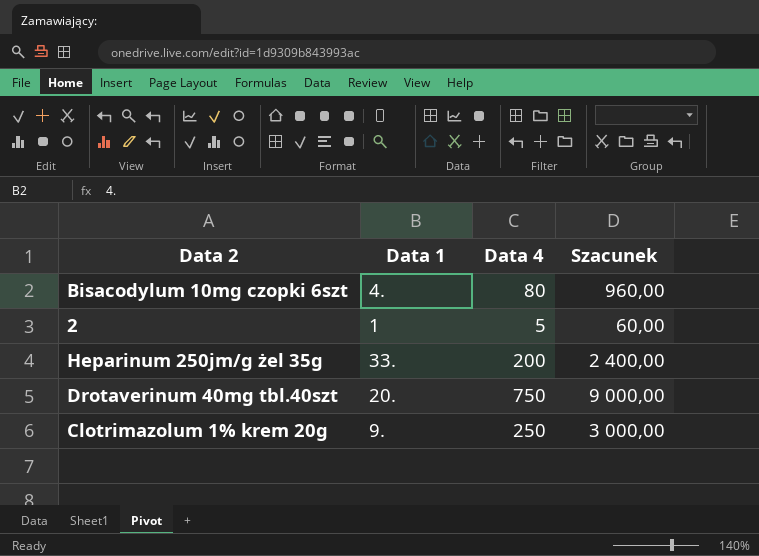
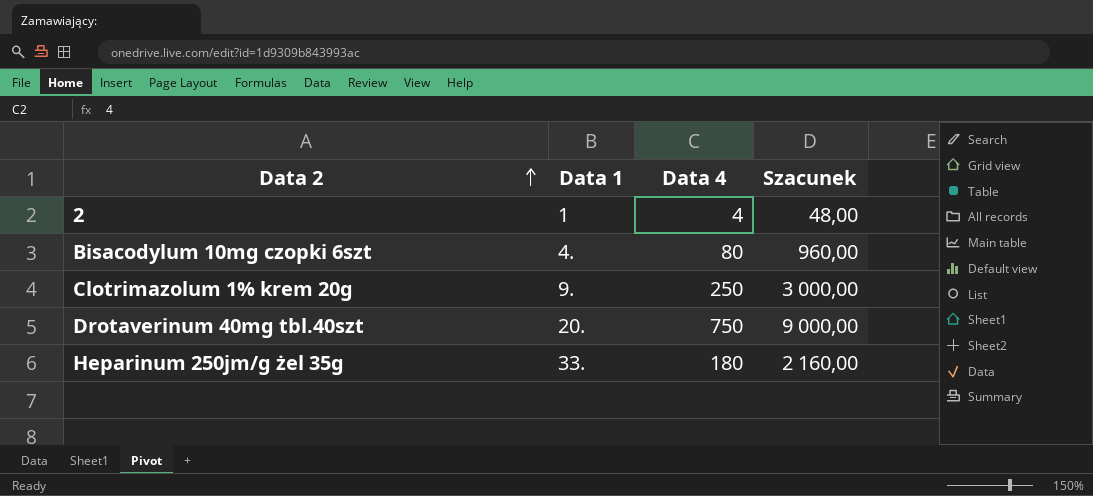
row order: none -> Data 2 ascending
2 | Data 4: 5 -> 4
2 | Szacunek: 60,00 -> 48,00
Heparinum 250jm/g żel 35g | Data 4: 200 -> 180
Heparinum 250jm/g żel 35g | Szacunek: 2 400,00 -> 2 160,00

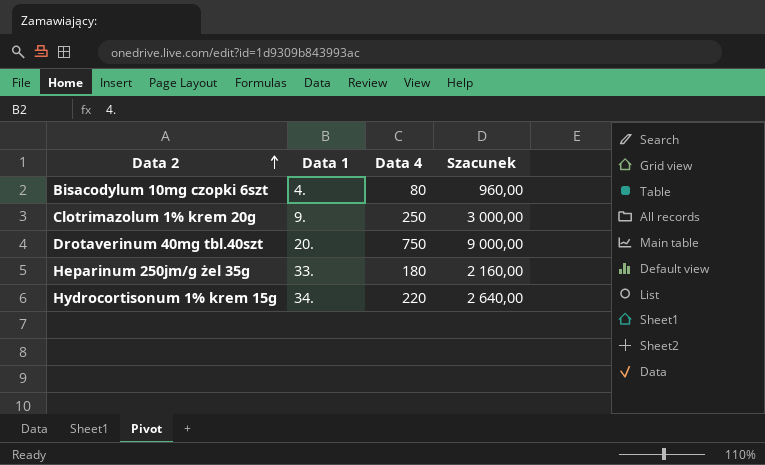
row 2: 1 | 4 | 48,00 -> none
row Hydrocortisonum 1% krem 15g: none -> 34. | 220 | 2 640,00

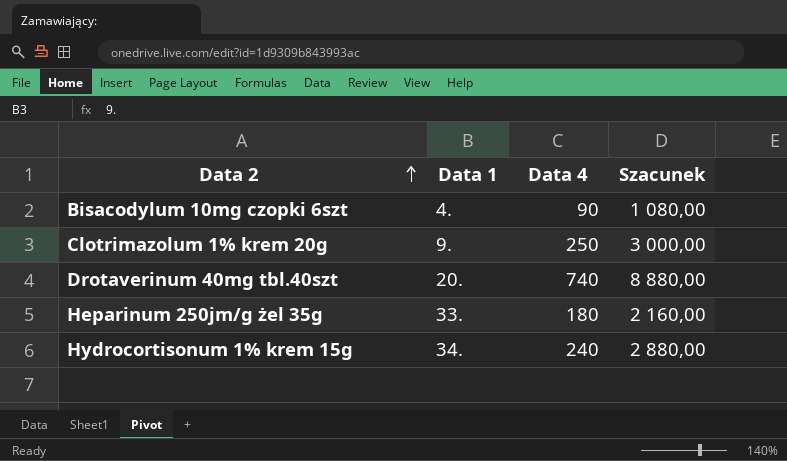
Bisacodylum 10mg czopki 6szt | Data 4: 80 -> 90
Bisacodylum 10mg czopki 6szt | Szacunek: 960,00 -> 1 080,00
Drotaverinum 40mg tbl.40szt | Data 4: 750 -> 740
Drotaverinum 40mg tbl.40szt | Szacunek: 9 000,00 -> 8 880,00
Hydrocortisonum 1% krem 15g | Data 4: 220 -> 240
Hydrocortisonum 1% krem 15g | Szacunek: 2 640,00 -> 2 880,00

